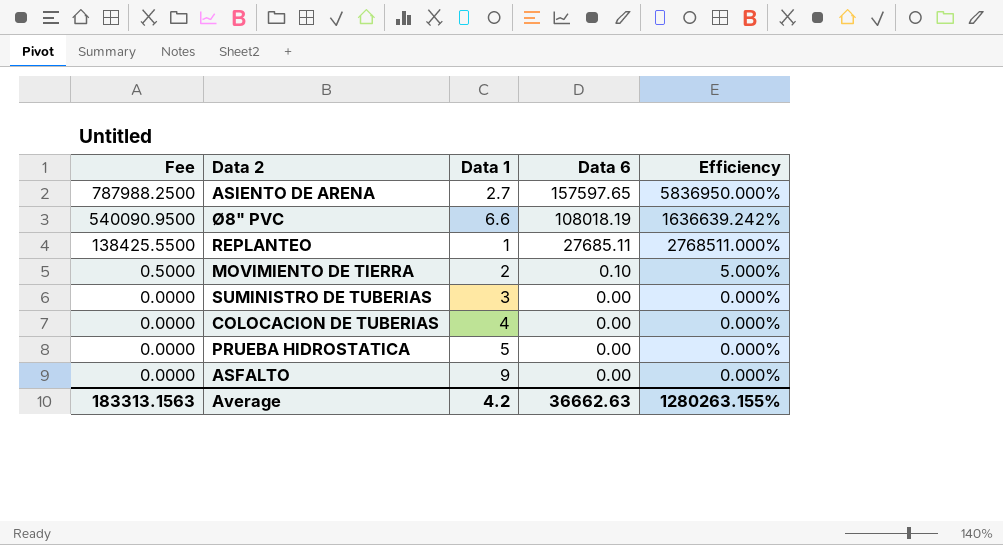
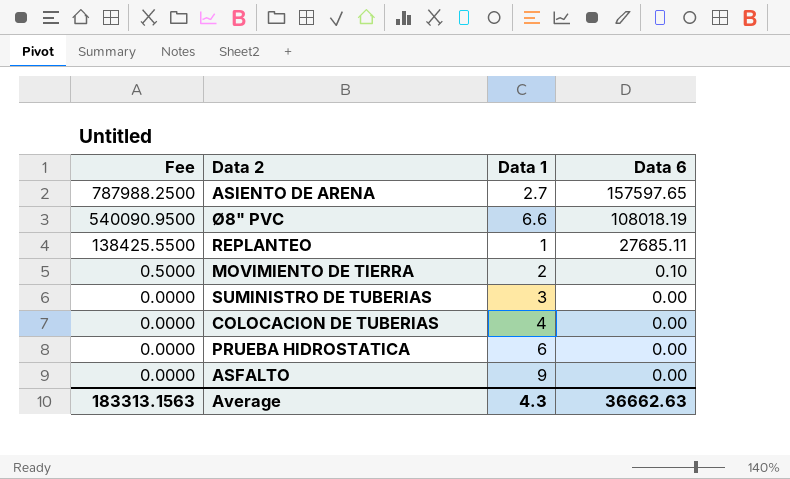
column Efficiency | formula: [Data 6] / [Data 1] -> none
PRUEBA HIDROSTATICA | Data 1: 5 -> 6
Average | Data 1: 4.2 -> 4.3

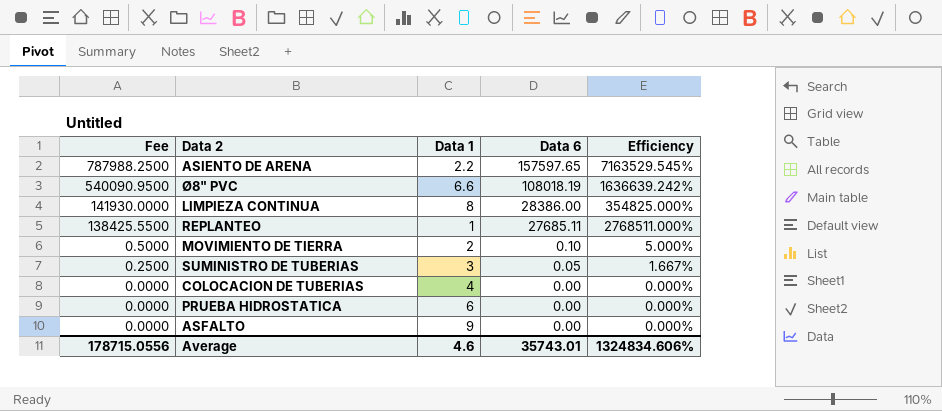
column Efficiency | formula: none -> [Data 6] / [Data 1]
ASIENTO DE ARENA | Data 1: 2.7 -> 2.2
row LIMPIEZA CONTINUA: none -> 141930.0000 | 8 | 28386.00 | 354825.000%
SUMINISTRO DE TUBERIAS | Fee: 0.0000 -> 0.2500
SUMINISTRO DE TUBERIAS | Data 6: 0.00 -> 0.05
Average | Fee: 183313.1563 -> 178715.0556
Average | Data 1: 4.3 -> 4.6
Average | Data 6: 36662.63 -> 35743.01

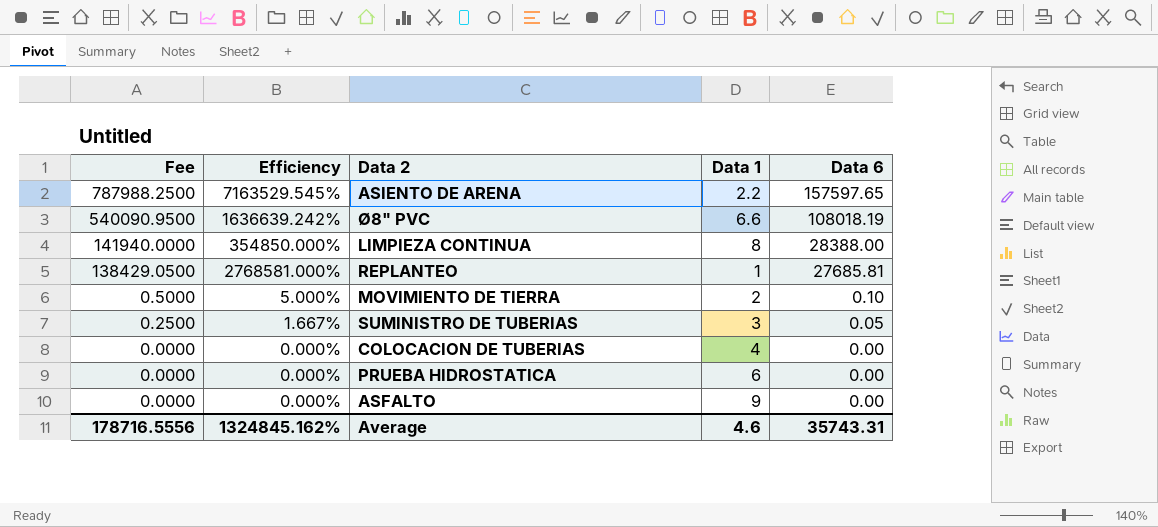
column Efficiency | position: 5 -> 2
LIMPIEZA CONTINUA | Fee: 141930.0000 -> 141940.0000
LIMPIEZA CONTINUA | Efficiency: 354825.000% -> 354850.000%
LIMPIEZA CONTINUA | Data 6: 28386.00 -> 28388.00
REPLANTEO | Fee: 138425.5500 -> 138429.0500
REPLANTEO | Efficiency: 2768511.000% -> 2768581.000%
REPLANTEO | Data 6: 27685.11 -> 27685.81
Average | Fee: 178715.0556 -> 178716.5556
Average | Efficiency: 1324834.606% -> 1324845.162%
Average | Data 6: 35743.01 -> 35743.31

